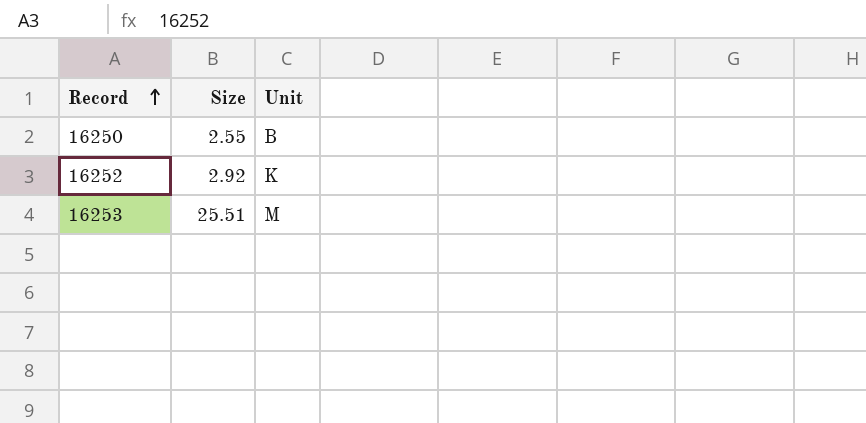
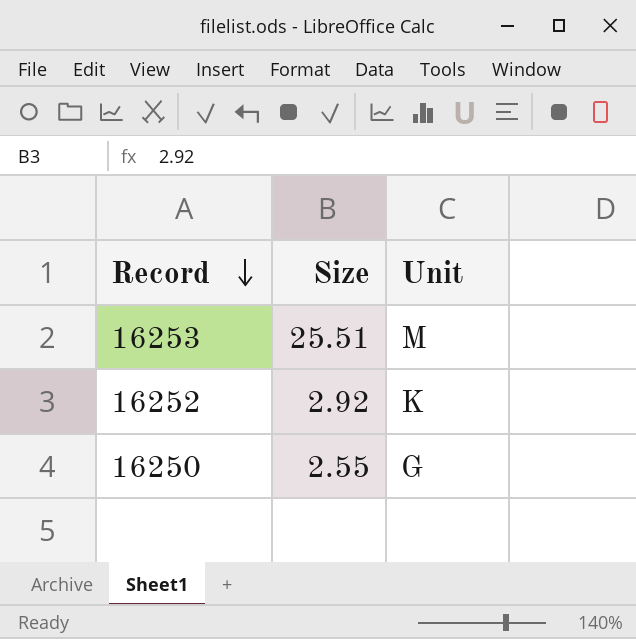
row order: Record ascending -> Record descending
16250 | Unit: B -> G

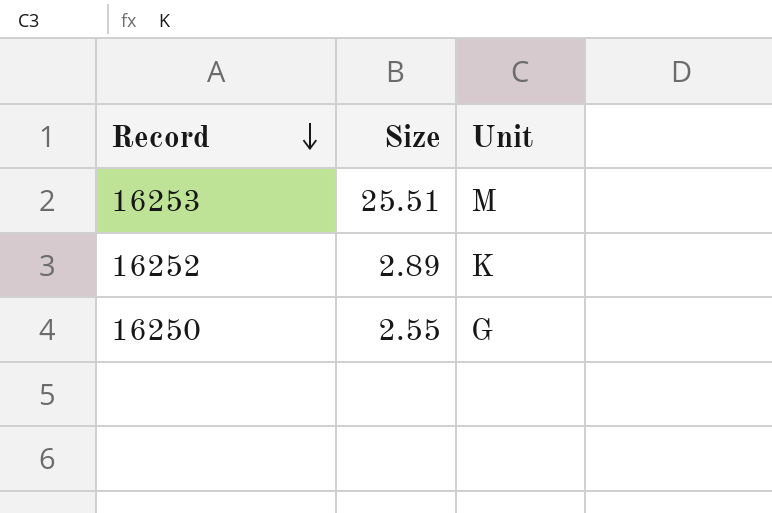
16252 | Size: 2.92 -> 2.89

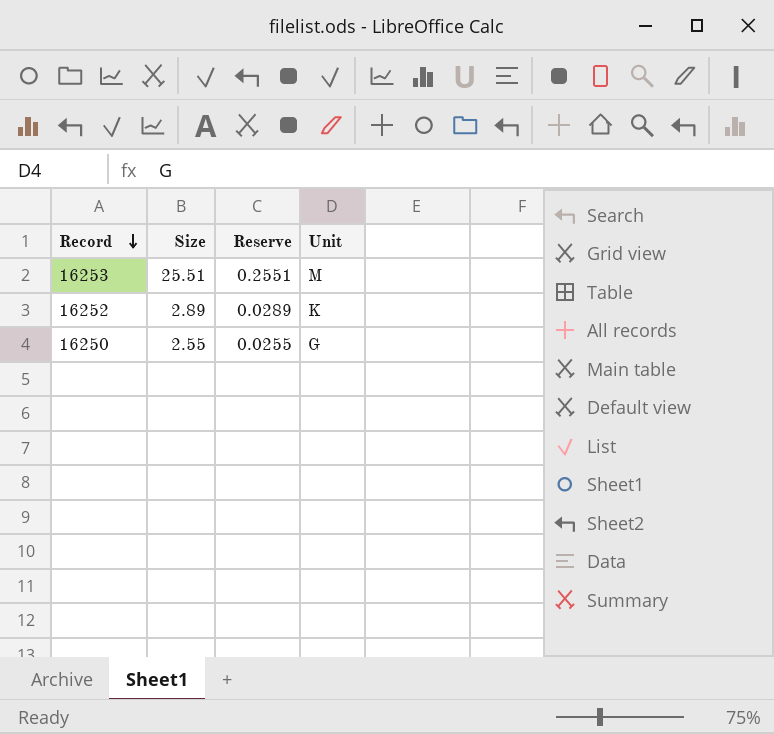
column Reserve | formula: none -> [Size] * 0.01

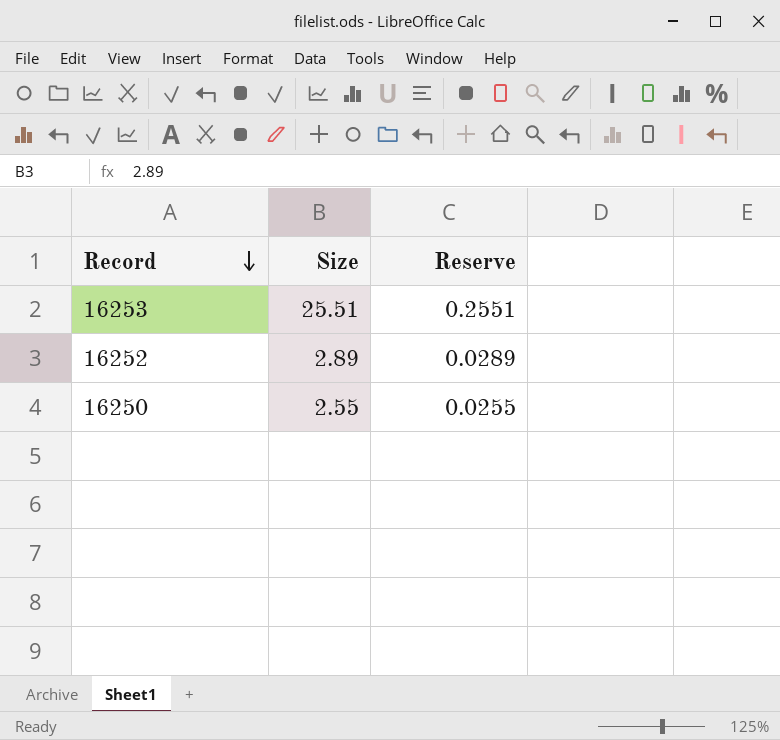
column Unit | position: 4 -> none

